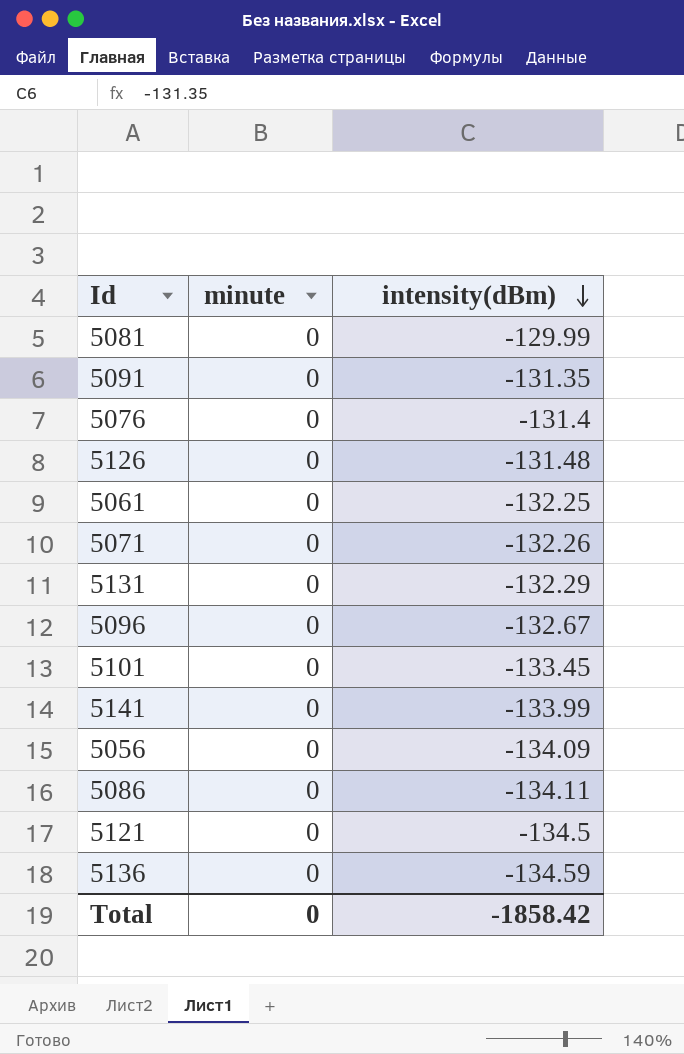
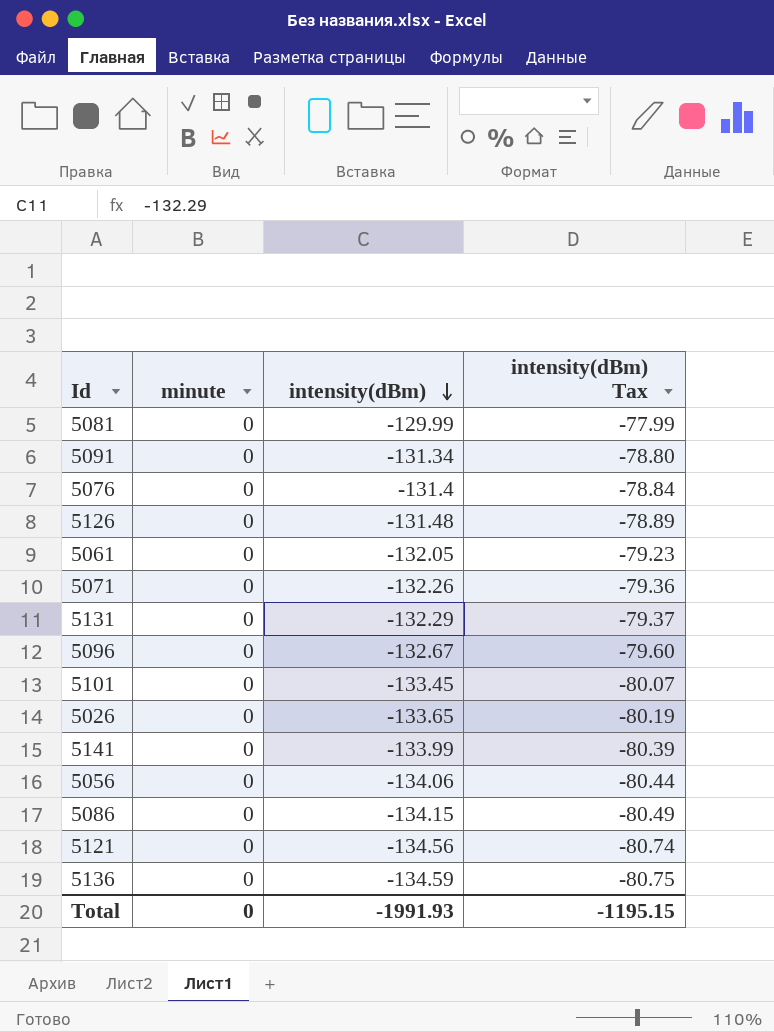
column intensity(dBm) Tax | formula: none -> [intensity(dBm)] * 0.6
5091 | intensity(dBm): -131.35 -> -131.34
5061 | intensity(dBm): -132.25 -> -132.05
row 5026: none -> 0 | -133.65 | -80.19
5056 | intensity(dBm): -134.09 -> -134.06
5086 | intensity(dBm): -134.11 -> -134.15
5121 | intensity(dBm): -134.5 -> -134.56
Total | intensity(dBm): -1858.42 -> -1991.93

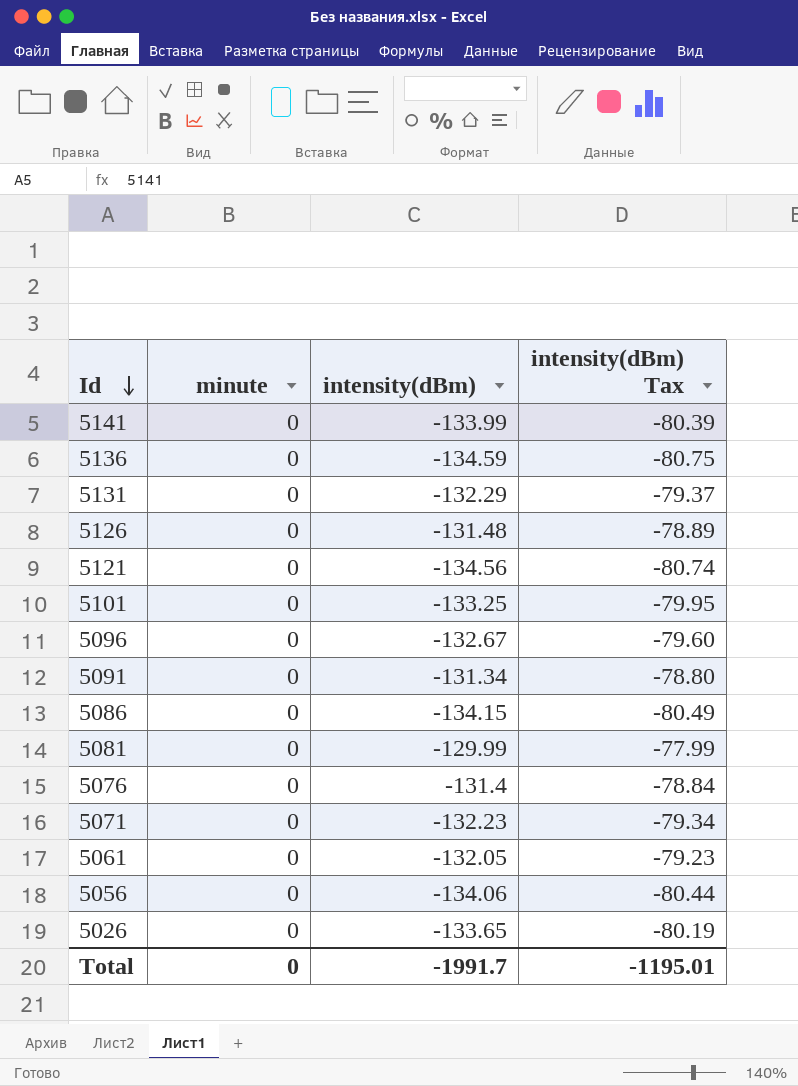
row order: intensity(dBm) descending -> Id descending
5101 | intensity(dBm): -133.45 -> -133.25
5101 | intensity(dBm) Tax: -80.07 -> -79.95
5071 | intensity(dBm): -132.26 -> -132.23
5071 | intensity(dBm) Tax: -79.36 -> -79.34
Total | intensity(dBm): -1991.93 -> -1991.7
Total | intensity(dBm) Tax: -1195.15 -> -1195.01

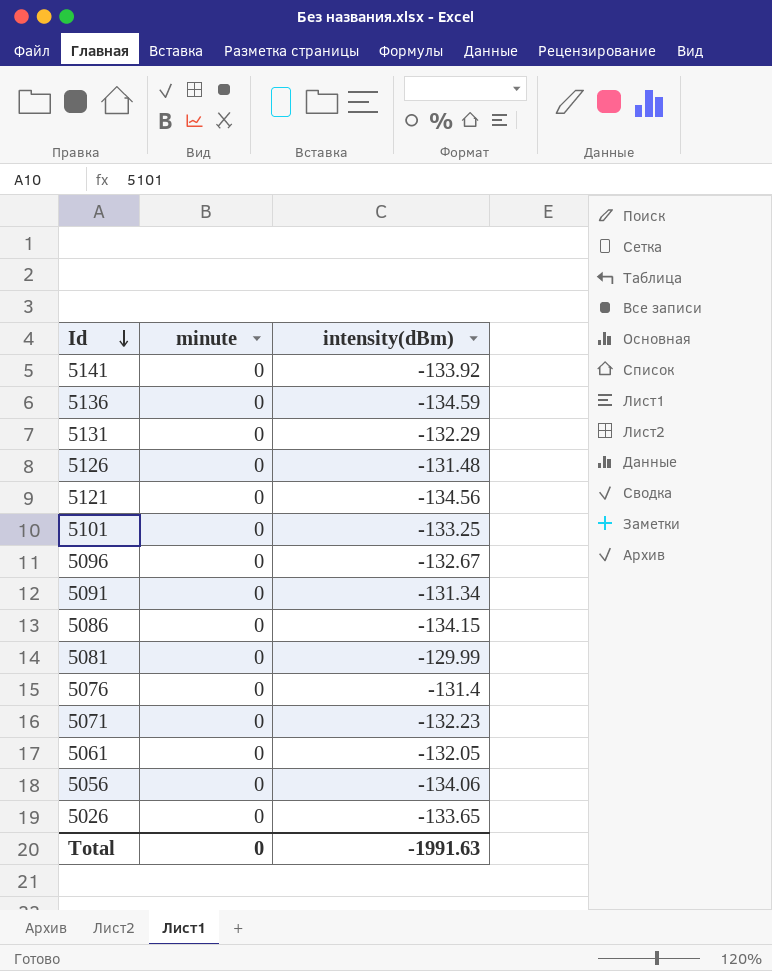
column intensity(dBm) Tax | formula: [intensity(dBm)] * 0.6 -> none
5141 | intensity(dBm): -133.99 -> -133.92
Total | intensity(dBm): -1991.7 -> -1991.63

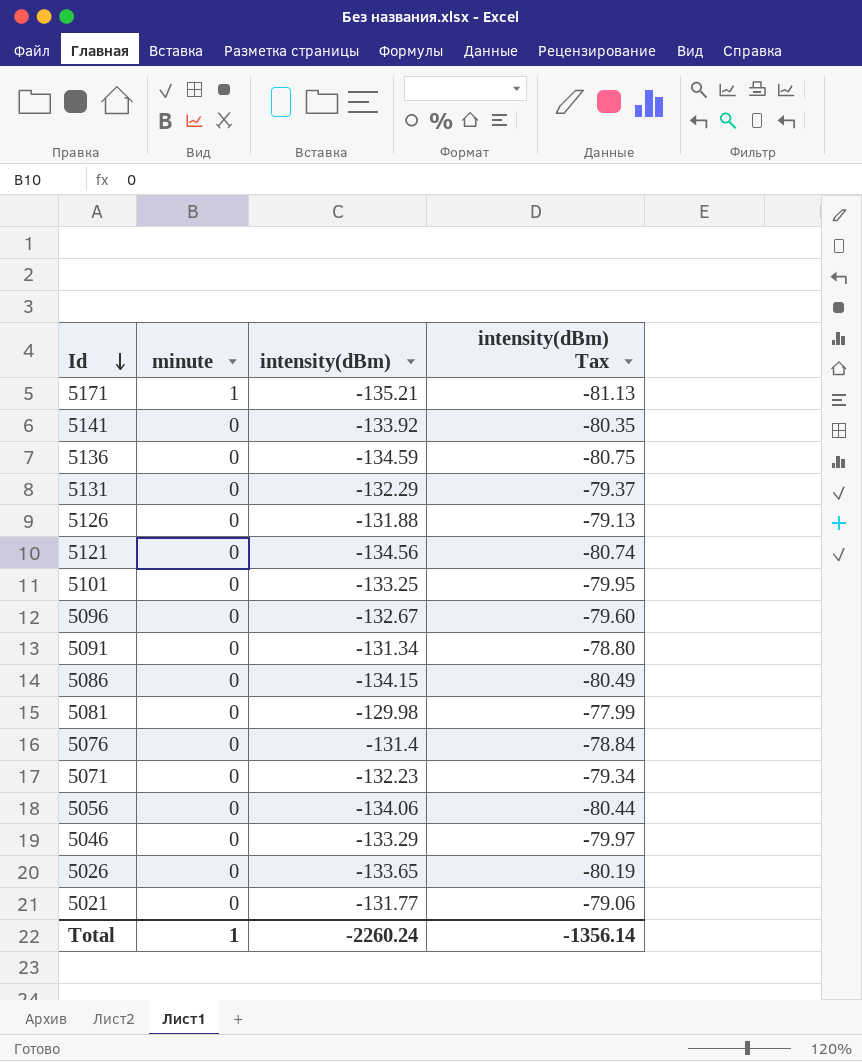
column intensity(dBm) Tax | formula: none -> [intensity(dBm)] * 0.6
row 5061: 0 | -132.05 -> none
row 5171: none -> 1 | -135.21 | -81.13
5126 | intensity(dBm): -131.48 -> -131.88
5081 | intensity(dBm): -129.99 -> -129.98
row 5046: none -> 0 | -133.29 | -79.97
row 5021: none -> 0 | -131.77 | -79.06
Total | minute: 0 -> 1
Total | intensity(dBm): -1991.63 -> -2260.24

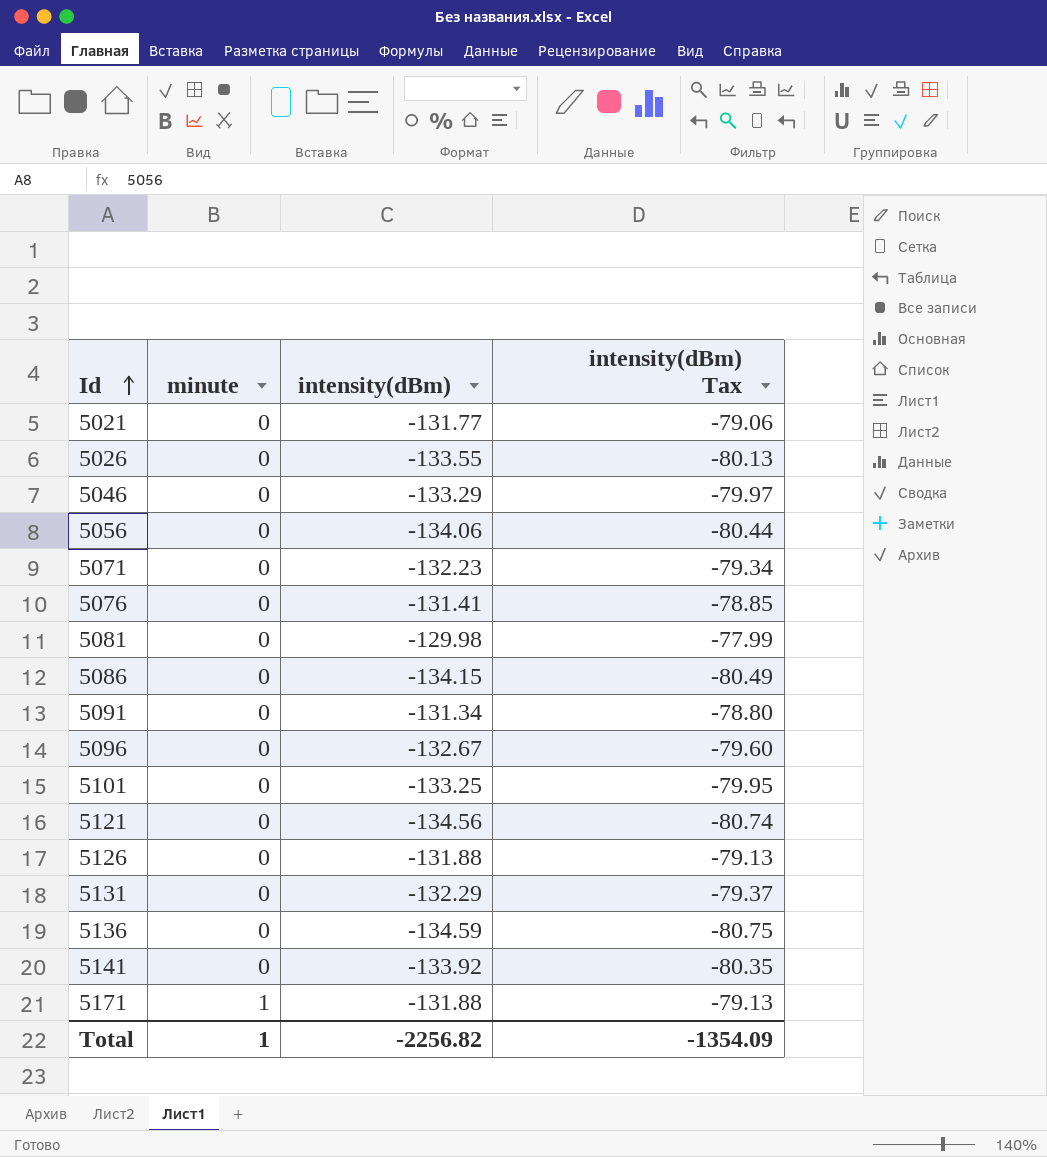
row order: Id descending -> Id ascending
5026 | intensity(dBm): -133.65 -> -133.55
5026 | intensity(dBm) Tax: -80.19 -> -80.13
5076 | intensity(dBm): -131.4 -> -131.41
5076 | intensity(dBm) Tax: -78.84 -> -78.85
5171 | intensity(dBm): -135.21 -> -131.88
5171 | intensity(dBm) Tax: -81.13 -> -79.13
Total | intensity(dBm): -2260.24 -> -2256.82
Total | intensity(dBm) Tax: -1356.14 -> -1354.09

